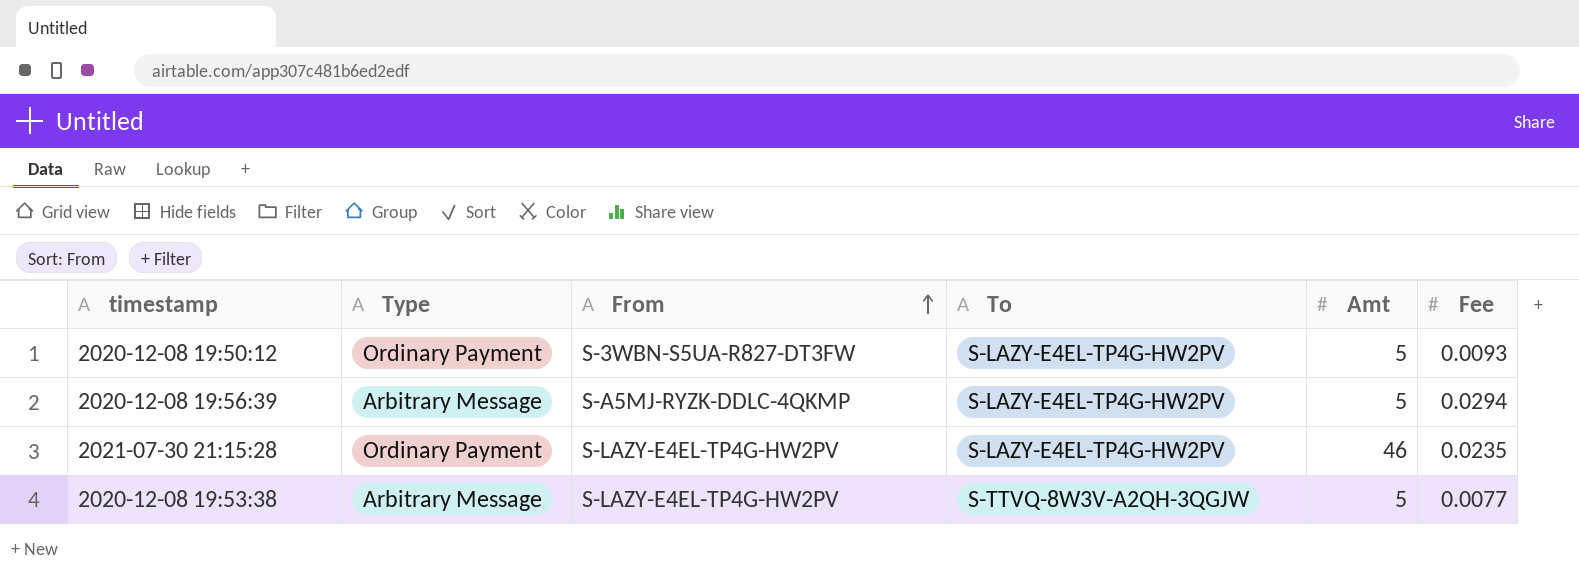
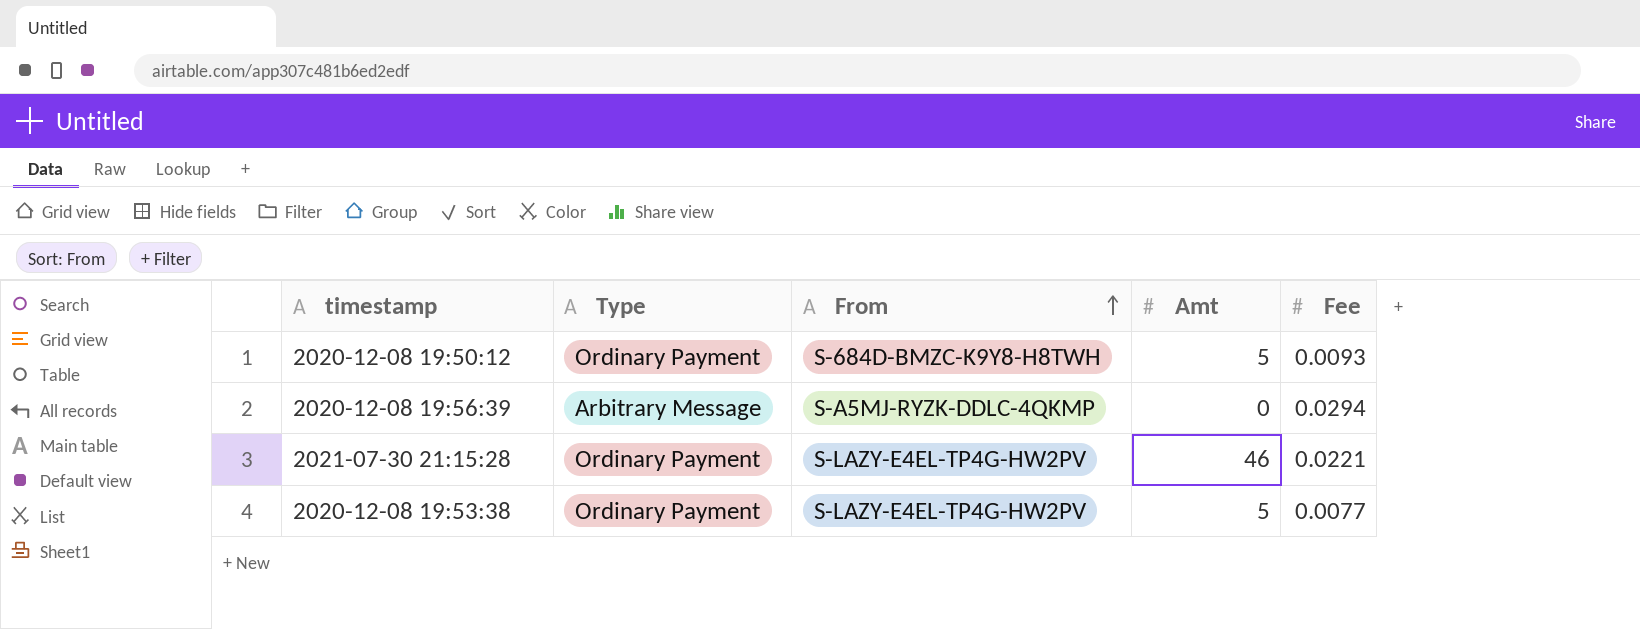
column To | position: 4 -> none
2020-12-08 19:50:12 | From: S-3WBN-S5UA-R827-DT3FW -> S-684D-BMZC-K9Y8-H8TWH
2020-12-08 19:56:39 | Amt: 5 -> 0
2021-07-30 21:15:28 | Fee: 0.0235 -> 0.0221
2020-12-08 19:53:38 | Type: Arbitrary Message -> Ordinary Payment

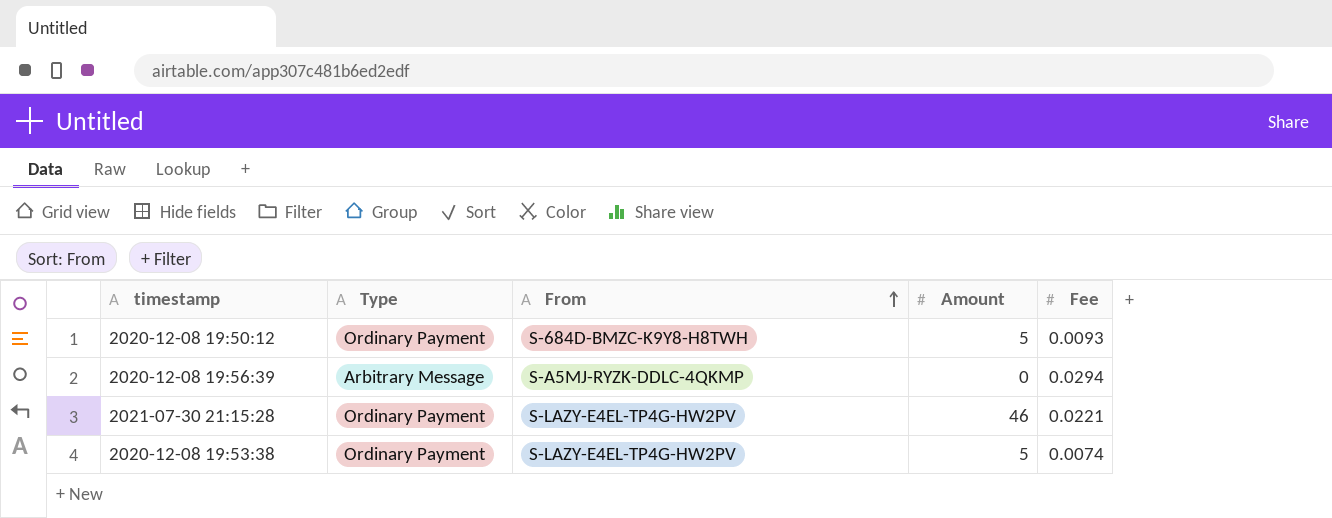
column name: Amt -> Amount
2020-12-08 19:53:38 | Fee: 0.0077 -> 0.0074

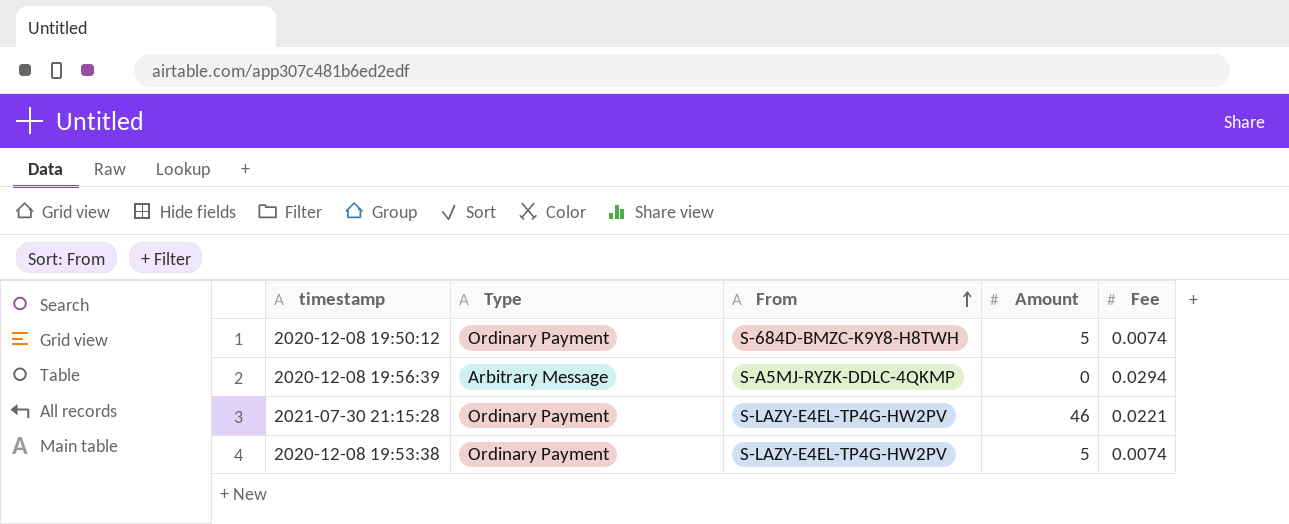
2020-12-08 19:50:12 | Fee: 0.0093 -> 0.0074

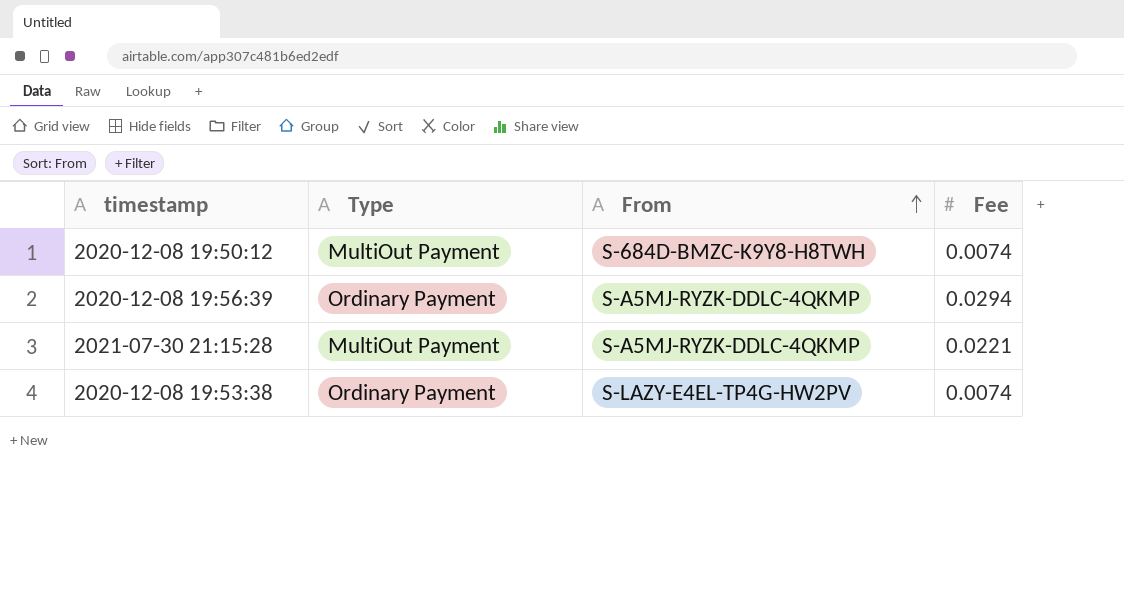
column Amount | position: 4 -> none
2020-12-08 19:50:12 | Type: Ordinary Payment -> MultiOut Payment
2020-12-08 19:56:39 | Type: Arbitrary Message -> Ordinary Payment
2021-07-30 21:15:28 | Type: Ordinary Payment -> MultiOut Payment
2021-07-30 21:15:28 | From: S-LAZY-E4EL-TP4G-HW2PV -> S-A5MJ-RYZK-DDLC-4QKMP

